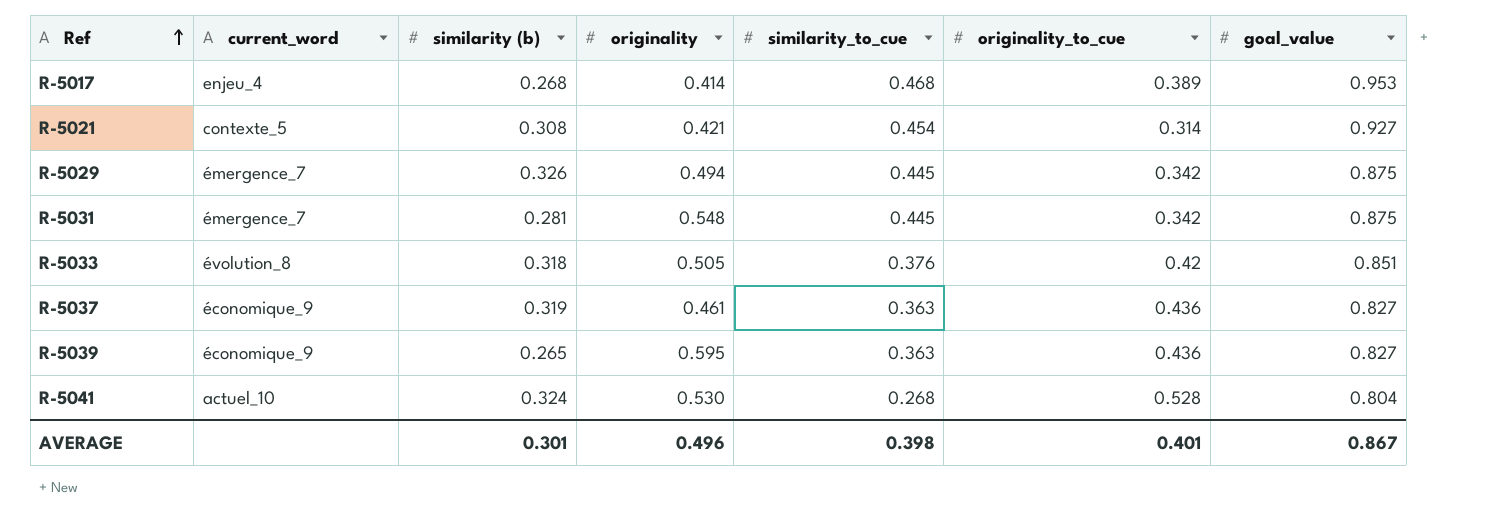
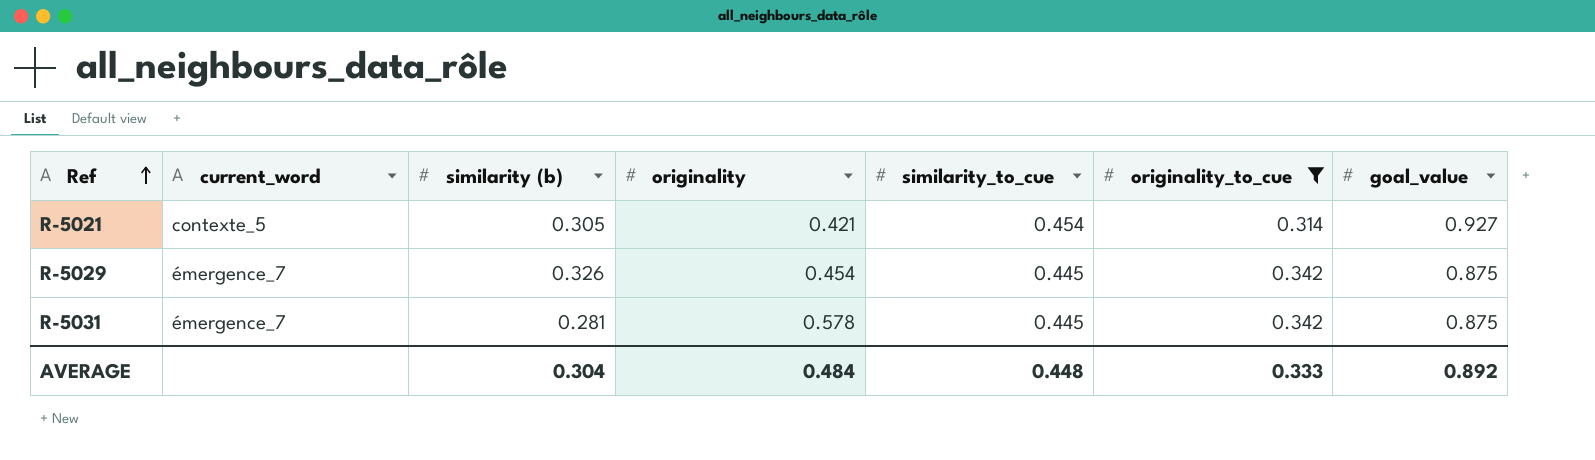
filter: none -> originality_to_cue <= 0.342
R-5021 | similarity (b): 0.308 -> 0.305
R-5029 | originality: 0.494 -> 0.454
R-5031 | originality: 0.548 -> 0.578
AVERAGE | similarity (b): 0.301 -> 0.304
AVERAGE | originality: 0.496 -> 0.484
AVERAGE | similarity_to_cue: 0.398 -> 0.448
AVERAGE | originality_to_cue: 0.401 -> 0.333
AVERAGE | goal_value: 0.867 -> 0.892

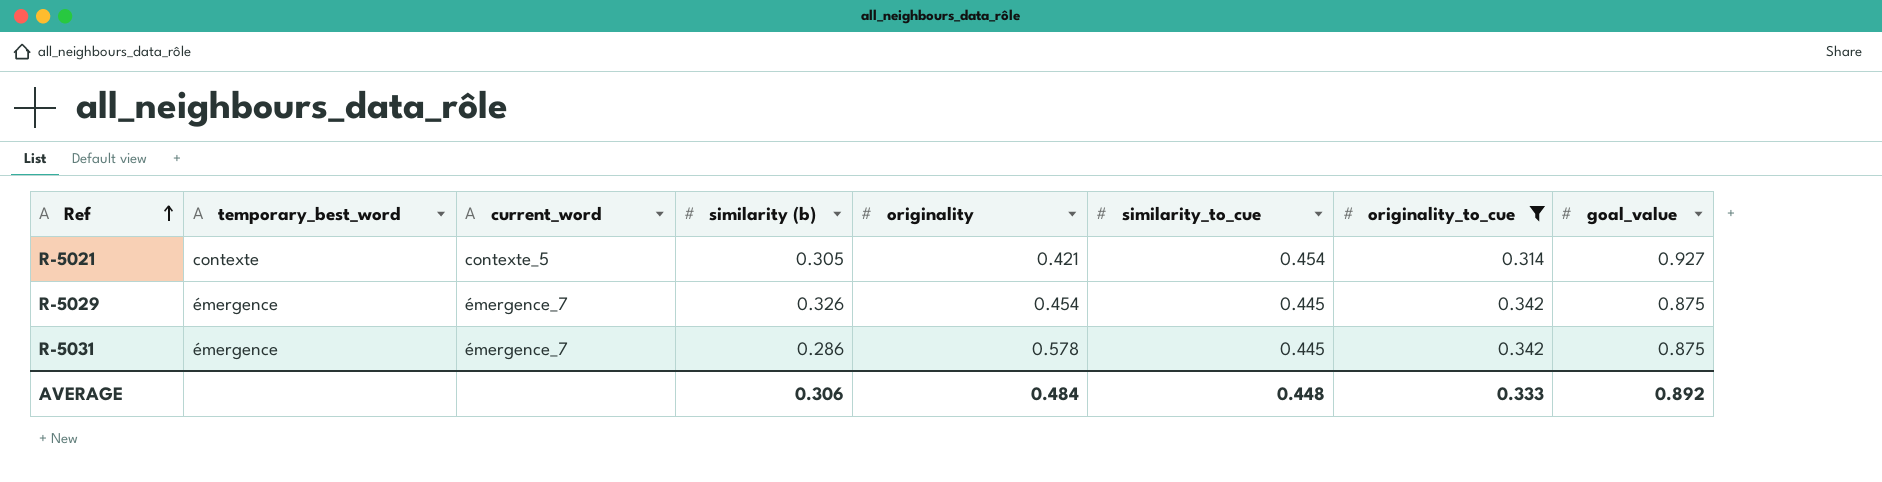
column temporary_best_word | position: none -> 2
R-5031 | similarity (b): 0.281 -> 0.286
AVERAGE | similarity (b): 0.304 -> 0.306

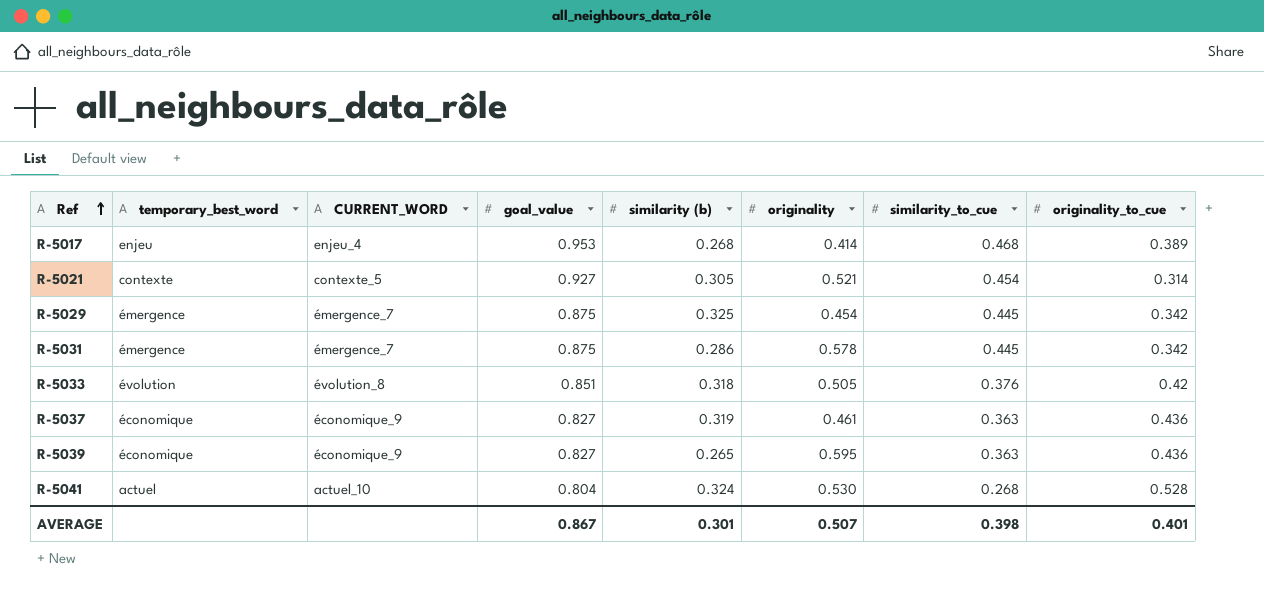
filter: originality_to_cue <= 0.342 -> none
column name: current_word -> CURRENT_WORD
column goal_value | position: 8 -> 4
R-5021 | originality: 0.421 -> 0.521
R-5029 | similarity (b): 0.326 -> 0.325
AVERAGE | goal_value: 0.892 -> 0.867
AVERAGE | similarity (b): 0.306 -> 0.301
AVERAGE | originality: 0.484 -> 0.507
AVERAGE | similarity_to_cue: 0.448 -> 0.398
AVERAGE | originality_to_cue: 0.333 -> 0.401

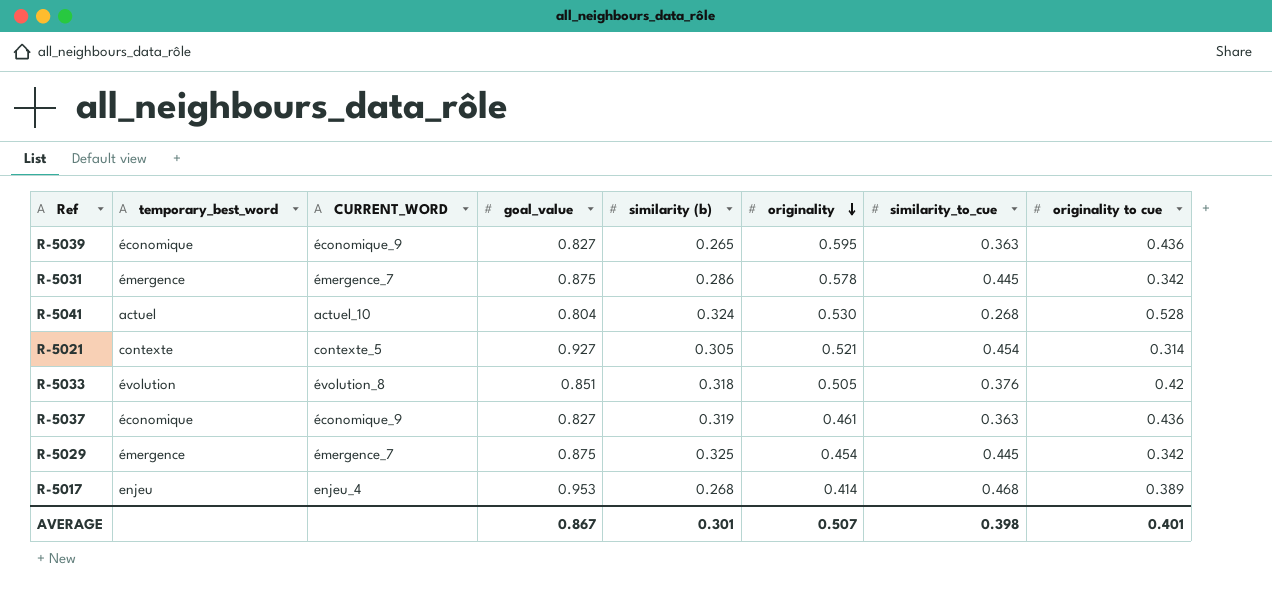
row order: Ref ascending -> originality descending
column name: originality_to_cue -> originality to cue

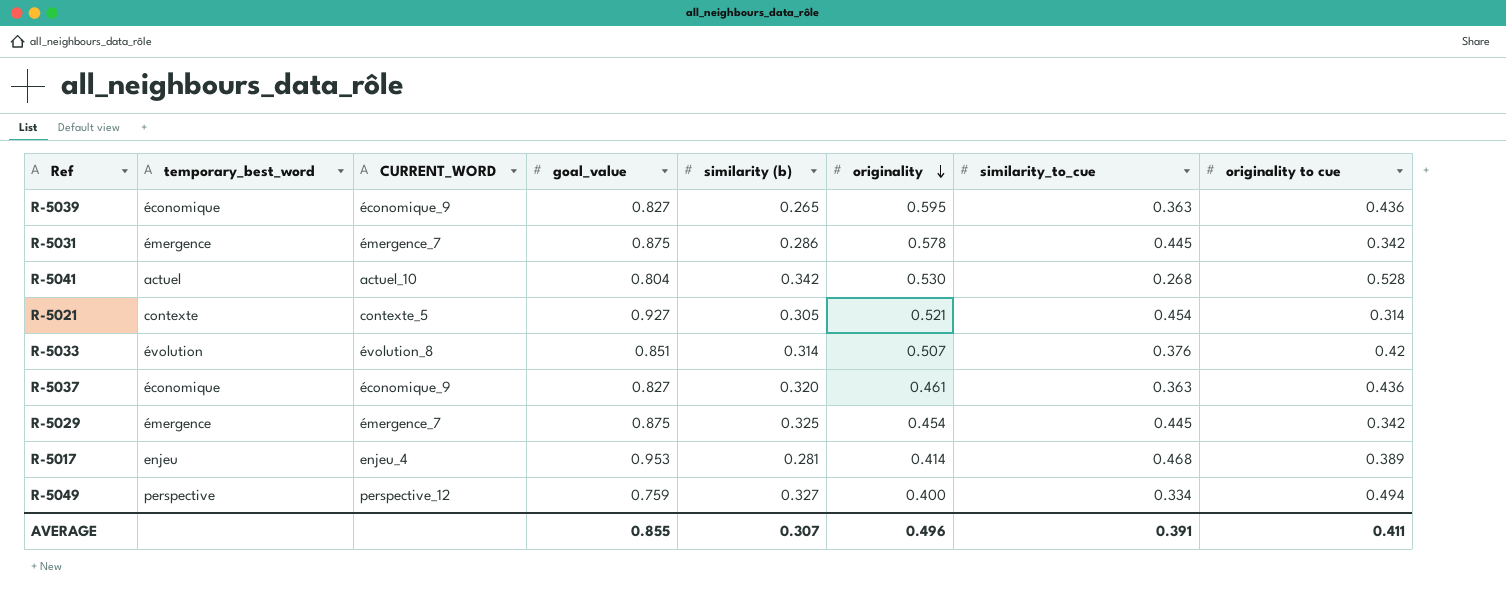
R-5041 | similarity (b): 0.324 -> 0.342
R-5033 | similarity (b): 0.318 -> 0.314
R-5033 | originality: 0.505 -> 0.507
R-5037 | similarity (b): 0.319 -> 0.320
R-5017 | similarity (b): 0.268 -> 0.281
row R-5049: none -> perspective | perspective_12 | 0.759 | 0.327 | 0.400 | 0.334 | 0.494
AVERAGE | goal_value: 0.867 -> 0.855
AVERAGE | similarity (b): 0.301 -> 0.307
AVERAGE | originality: 0.507 -> 0.496
AVERAGE | similarity_to_cue: 0.398 -> 0.391
AVERAGE | originality to cue: 0.401 -> 0.411

